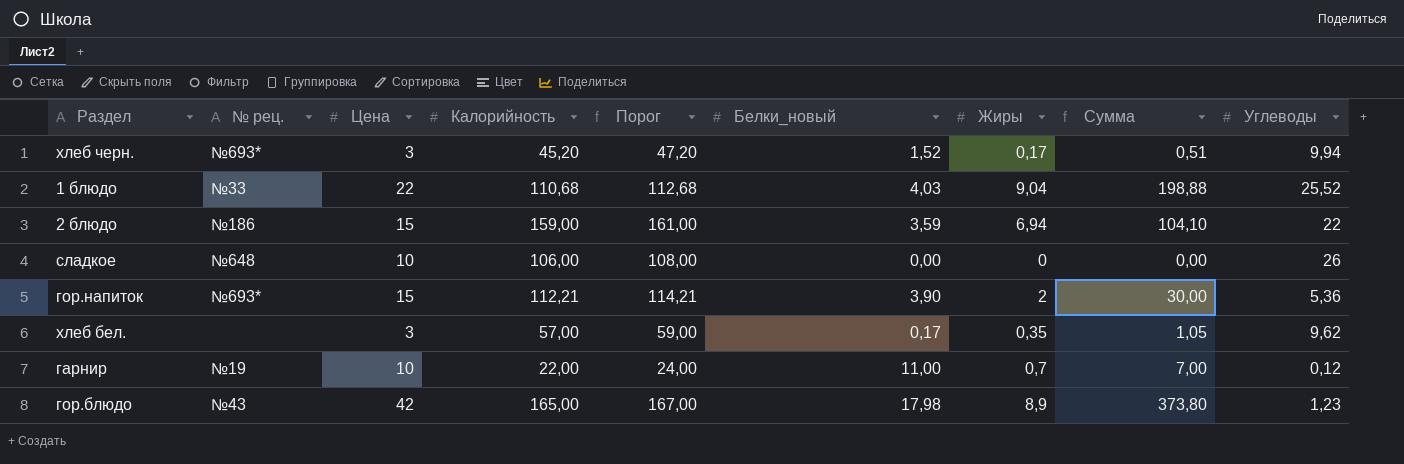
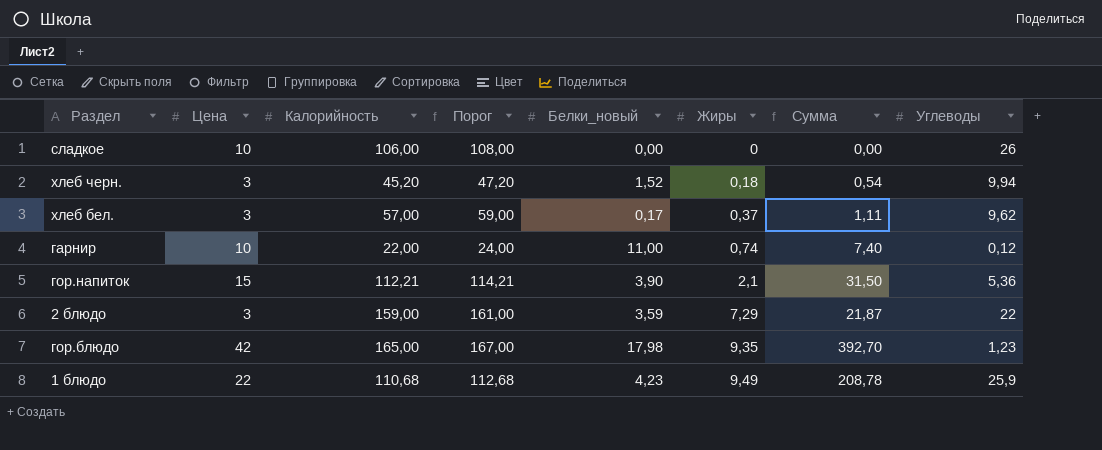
row order: none -> Жиры ascending
column № рец. | position: 2 -> none
хлеб черн. | Жиры: 0,17 -> 0,18
хлеб черн. | Сумма: 0,51 -> 0,54
хлеб бел. | Жиры: 0,35 -> 0,37
хлеб бел. | Сумма: 1,05 -> 1,11
гарнир | Жиры: 0,7 -> 0,74
гарнир | Сумма: 7,00 -> 7,40
гор.напиток | Жиры: 2 -> 2,1
гор.напиток | Сумма: 30,00 -> 31,50
2 блюдо | Цена: 15 -> 3
2 блюдо | Жиры: 6,94 -> 7,29
2 блюдо | Сумма: 104,10 -> 21,87
гор.блюдо | Жиры: 8,9 -> 9,35
гор.блюдо | Сумма: 373,80 -> 392,70
1 блюдо | Белки_новый: 4,03 -> 4,23
1 блюдо | Жиры: 9,04 -> 9,49
1 блюдо | Сумма: 198,88 -> 208,78
1 блюдо | Углеводы: 25,52 -> 25,9

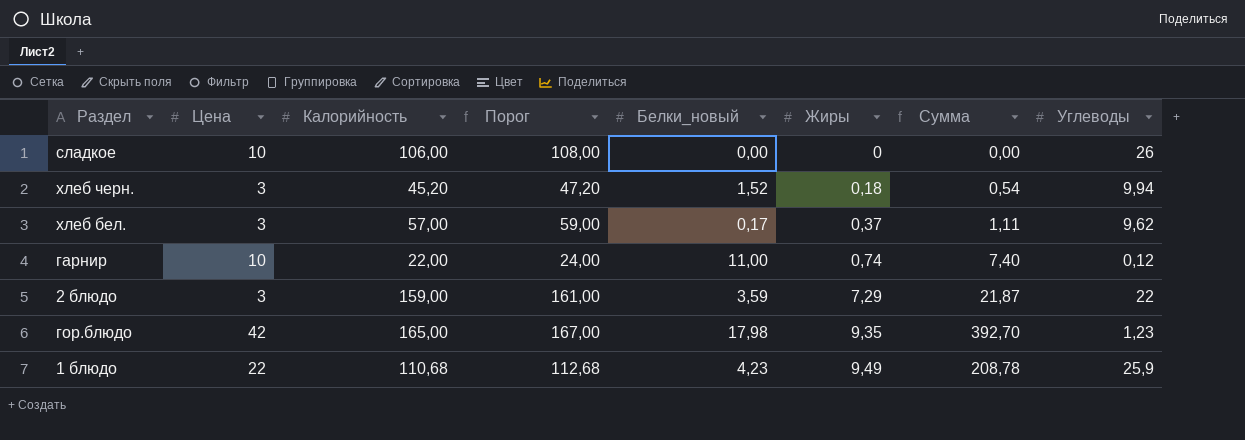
row гор.напиток: 15 | 112,21 | 114,21 | 3,90 | 2,1 | 31,50 | 5,36 -> none

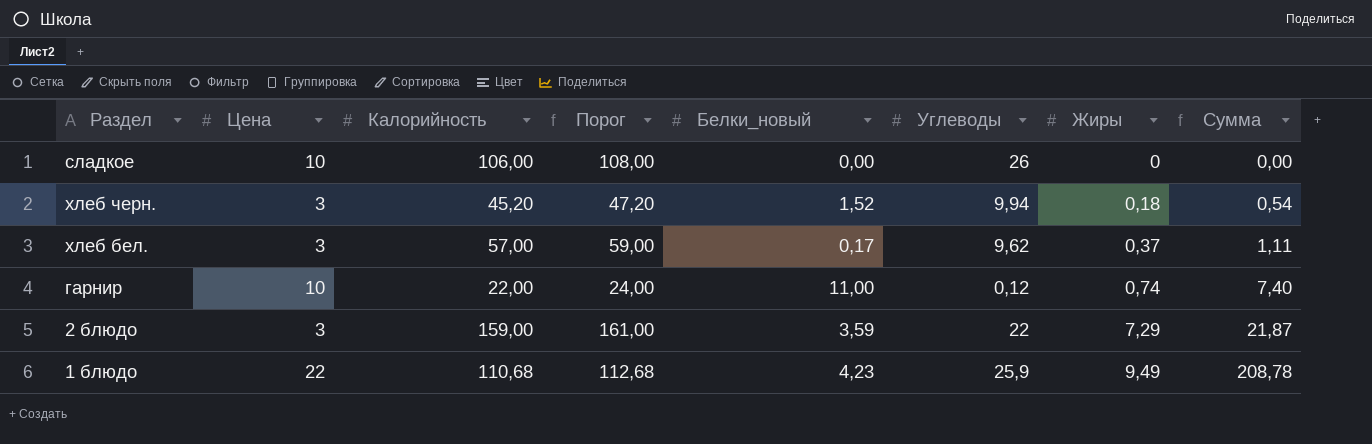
column Углеводы | position: 8 -> 6
row гор.блюдо: 42 | 165,00 | 167,00 | 17,98 | 9,35 | 392,70 | 1,23 -> none

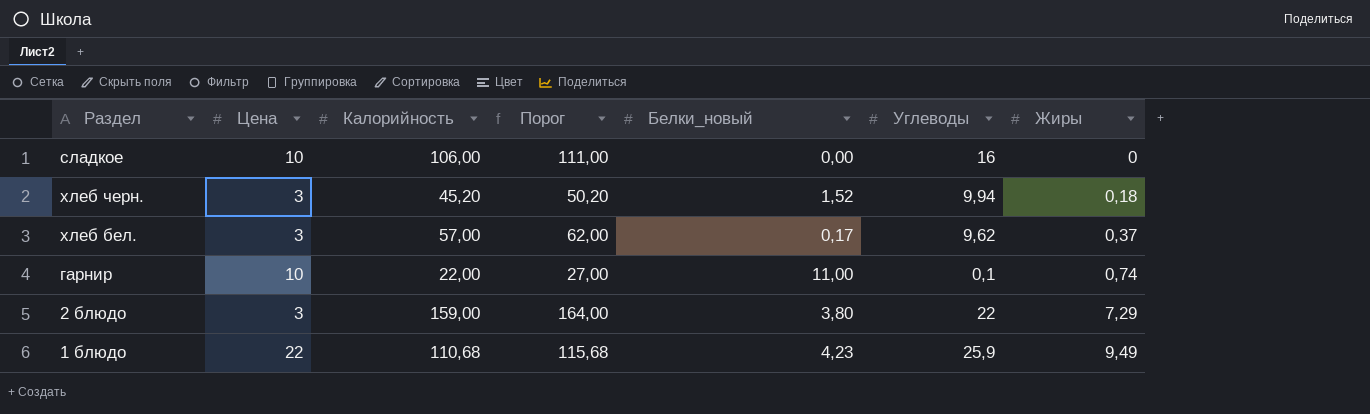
column Сумма | formula: [Цена] * [Жиры] -> none
column Порог | formula: [Калорийность] + 2 -> [Калорийность] + 5
сладкое | Углеводы: 26 -> 16
гарнир | Углеводы: 0,12 -> 0,1
2 блюдо | Белки_новый: 3,59 -> 3,80

